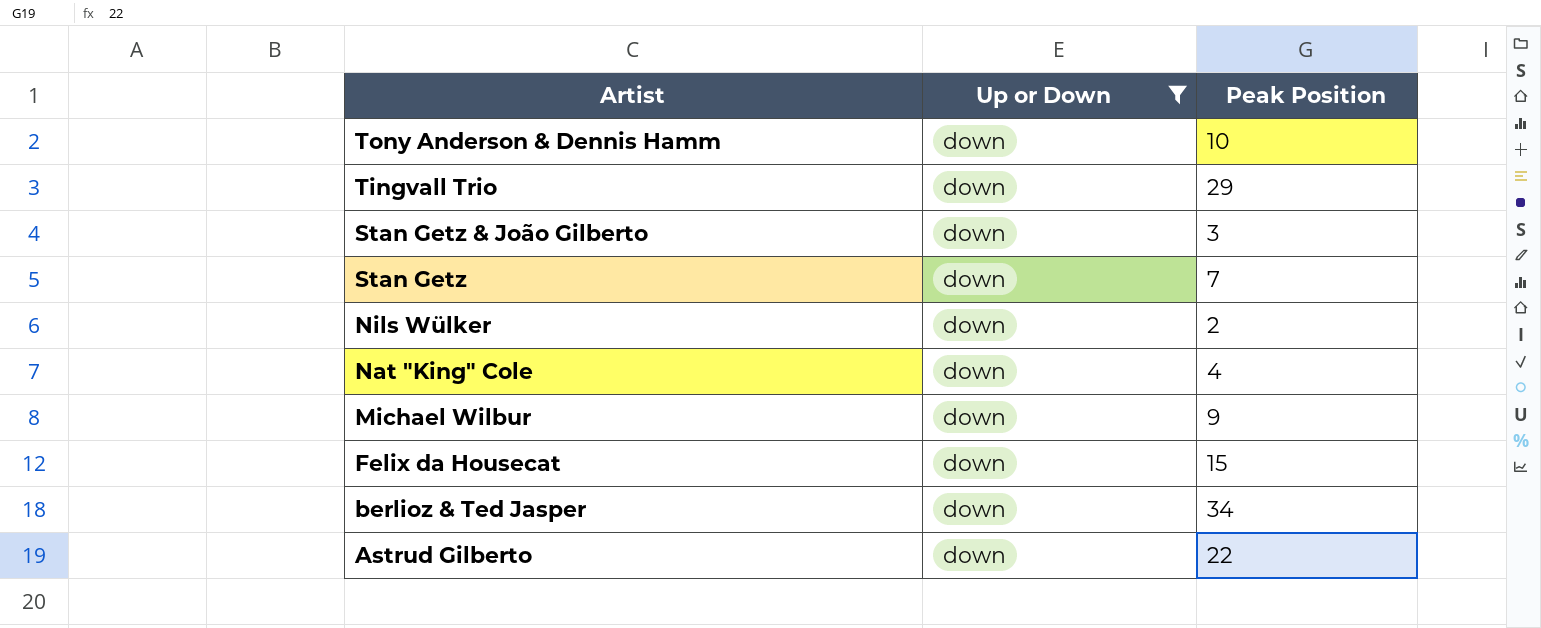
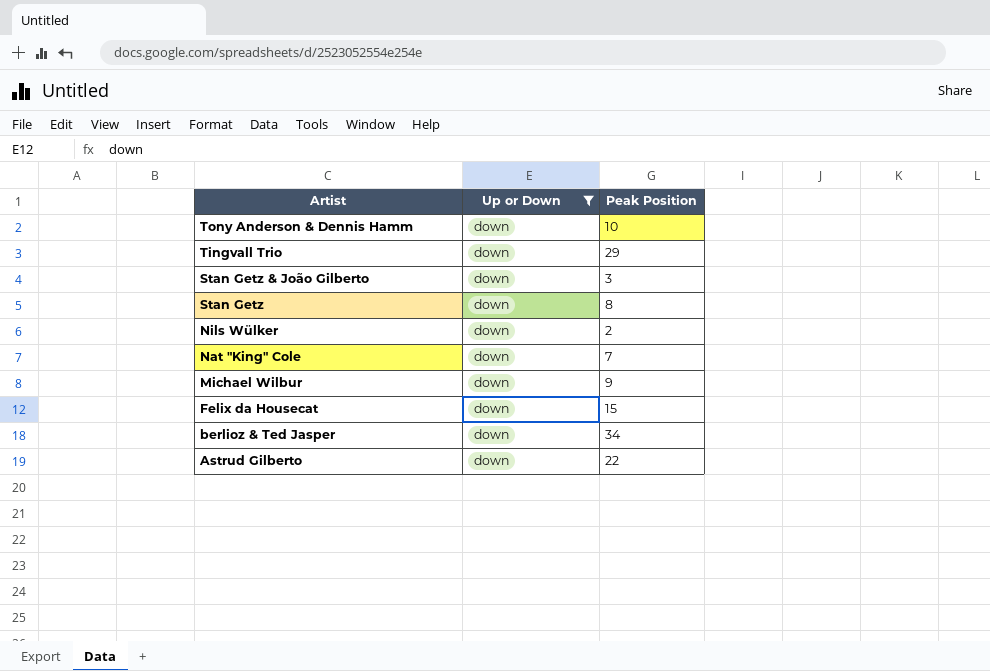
Stan Getz | Peak Position: 7 -> 8
Nat "King" Cole | Peak Position: 4 -> 7

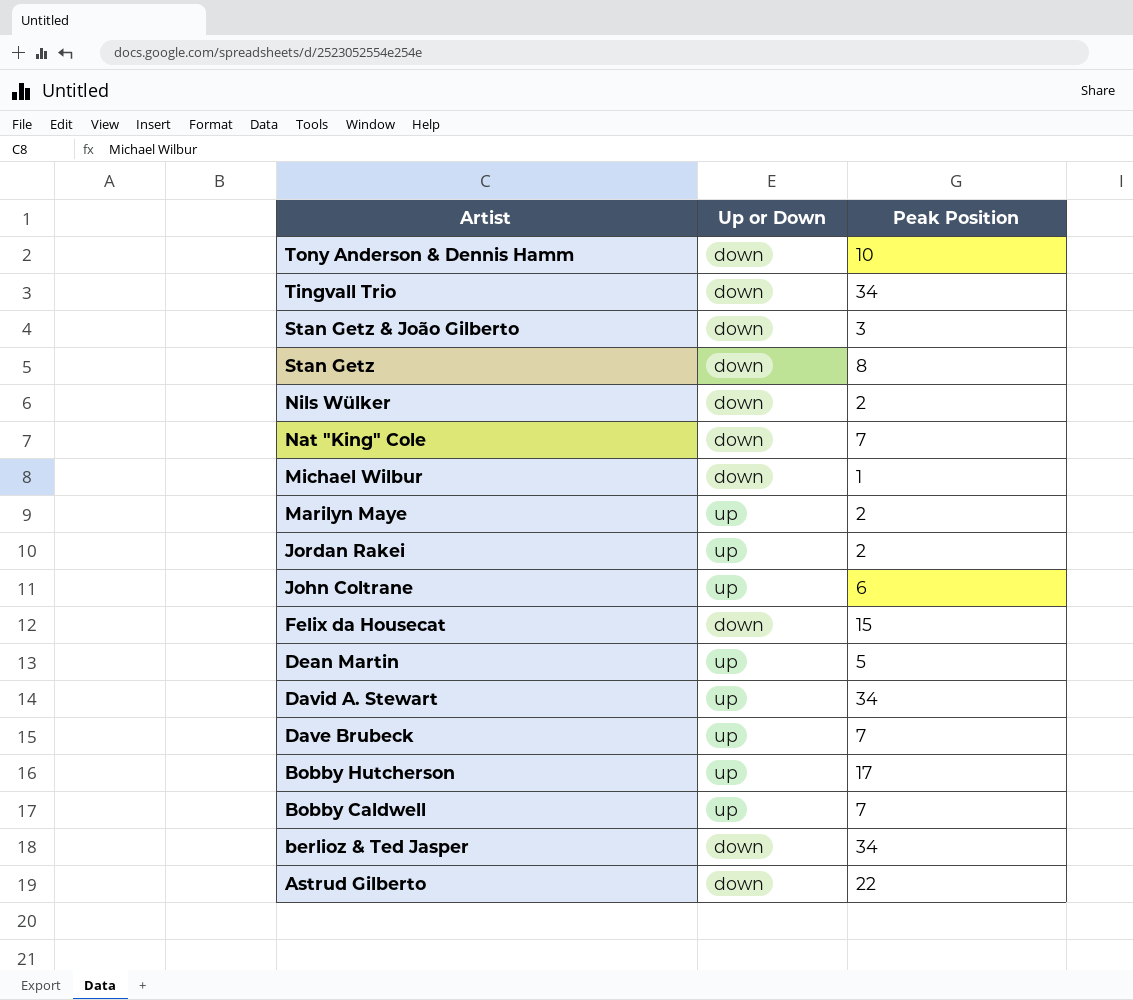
filter: Up or Down = down -> none
Tingvall Trio | Peak Position: 29 -> 34
Michael Wilbur | Peak Position: 9 -> 1

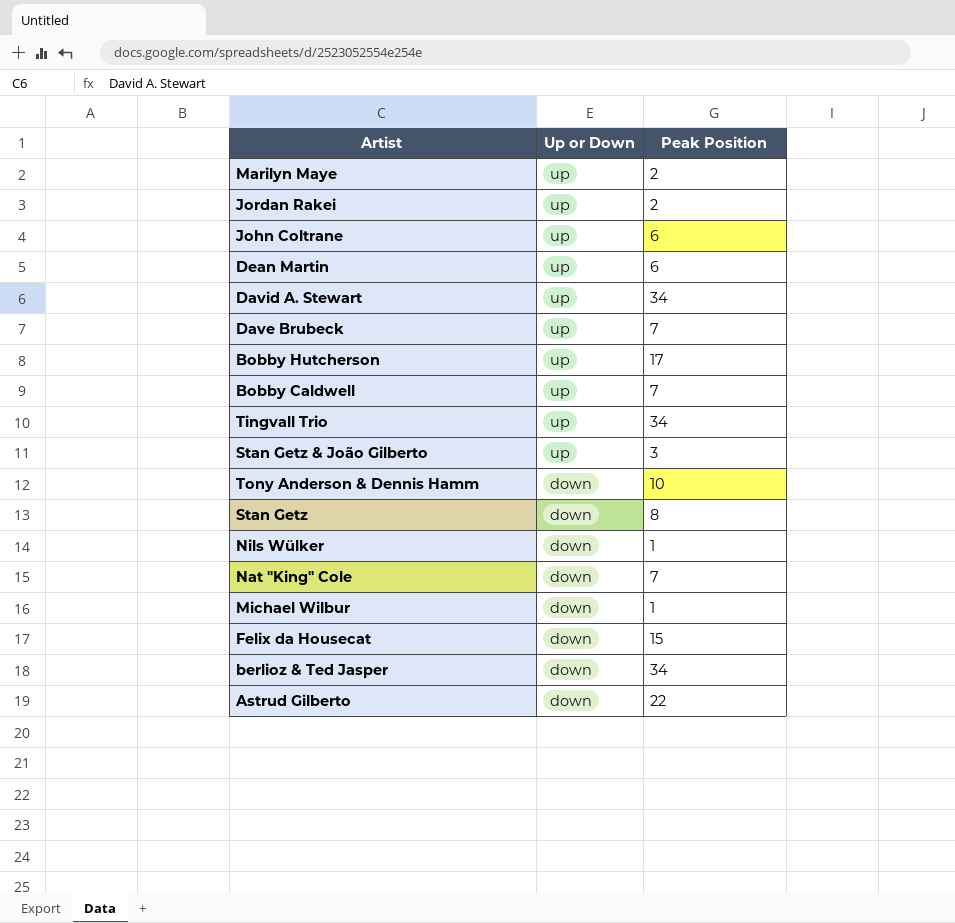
row order: Artist descending -> Up or Down descending
Dean Martin | Peak Position: 5 -> 6
Tingvall Trio | Up or Down: down -> up
Stan Getz & João Gilberto | Up or Down: down -> up
Nils Wülker | Peak Position: 2 -> 1

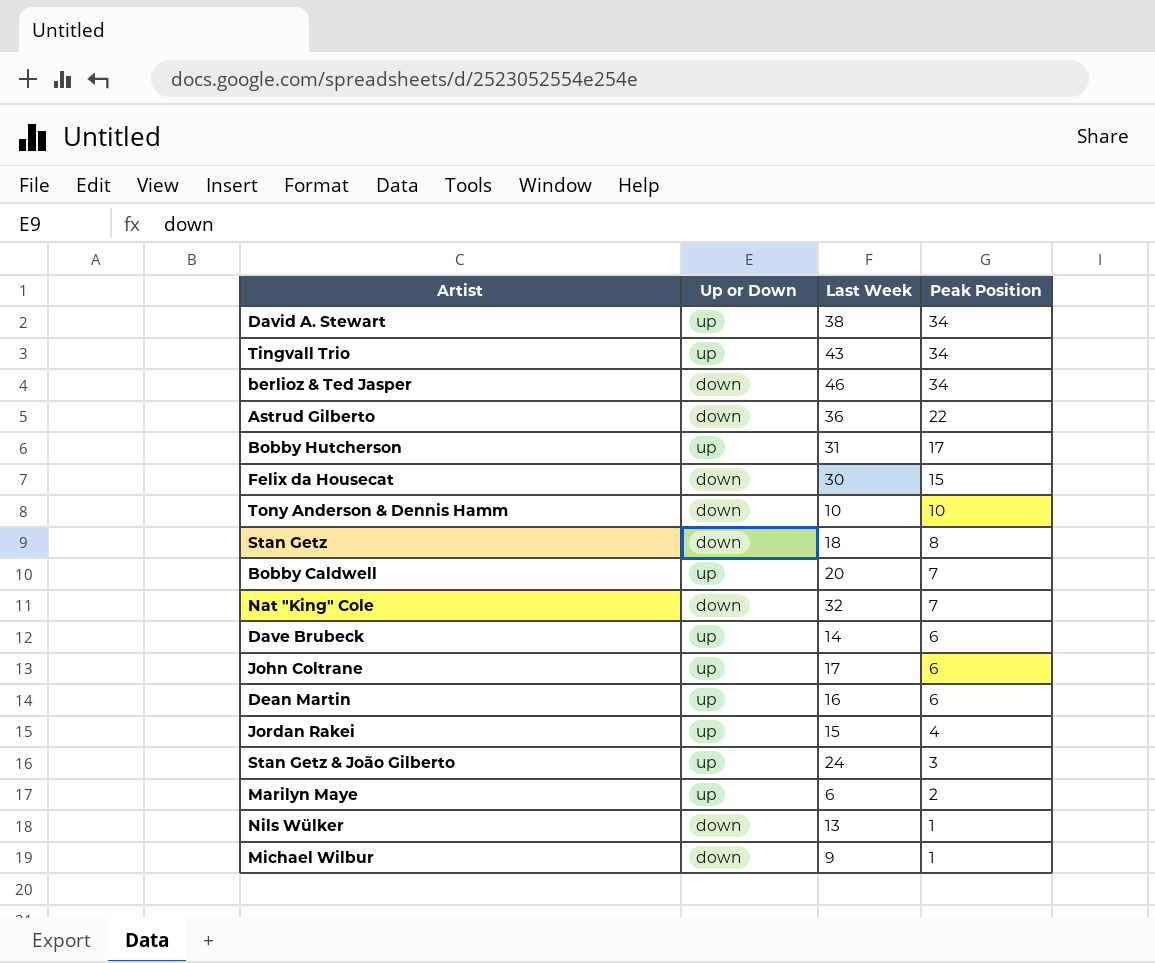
row order: Up or Down descending -> Peak Position descending
column Last Week | position: none -> 3
Dave Brubeck | Peak Position: 7 -> 6
Jordan Rakei | Peak Position: 2 -> 4

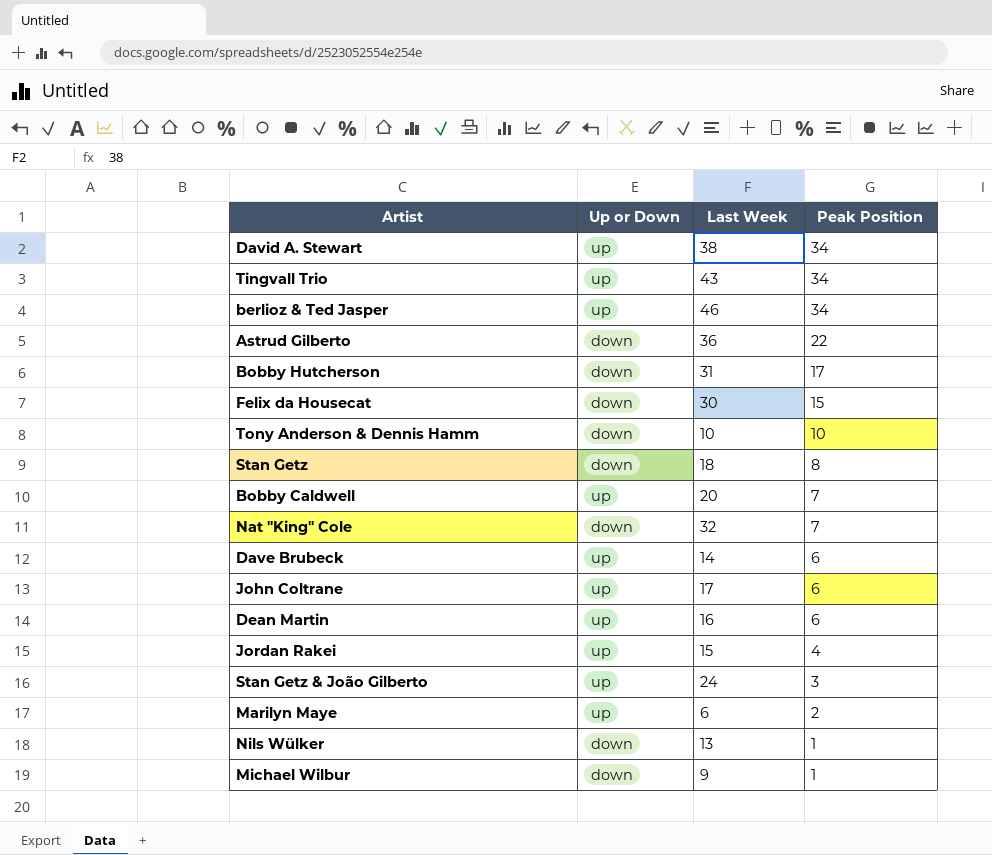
berlioz & Ted Jasper | Up or Down: down -> up
Bobby Hutcherson | Up or Down: up -> down

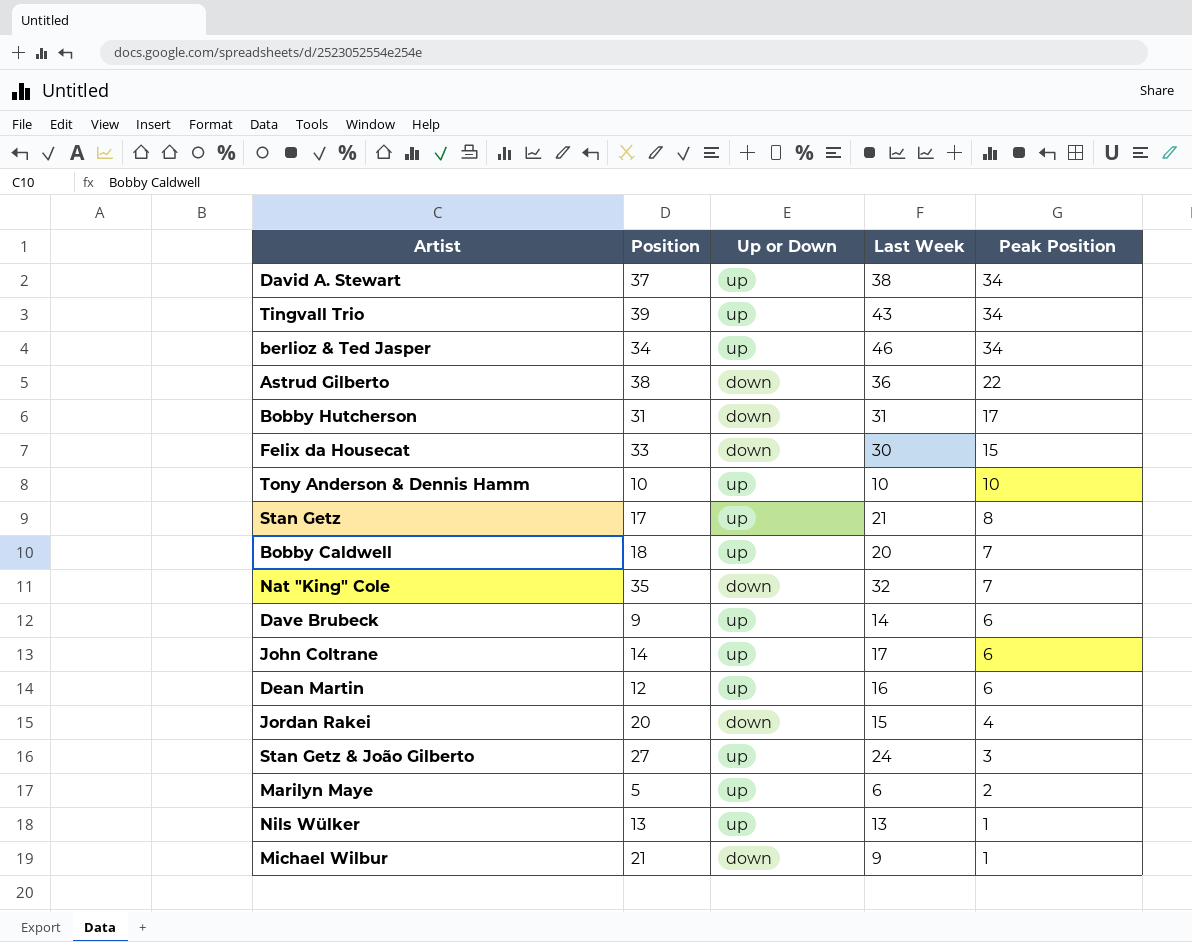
column Position | position: none -> 2
Tony Anderson & Dennis Hamm | Up or Down: down -> up
Stan Getz | Up or Down: down -> up
Stan Getz | Last Week: 18 -> 21
Jordan Rakei | Up or Down: up -> down
Nils Wülker | Up or Down: down -> up

